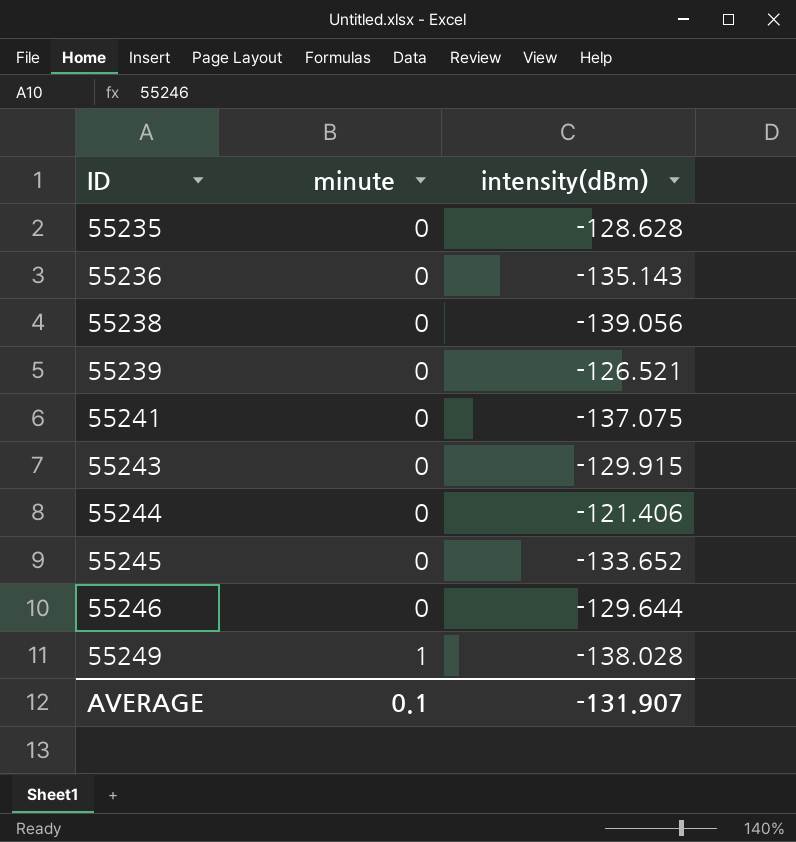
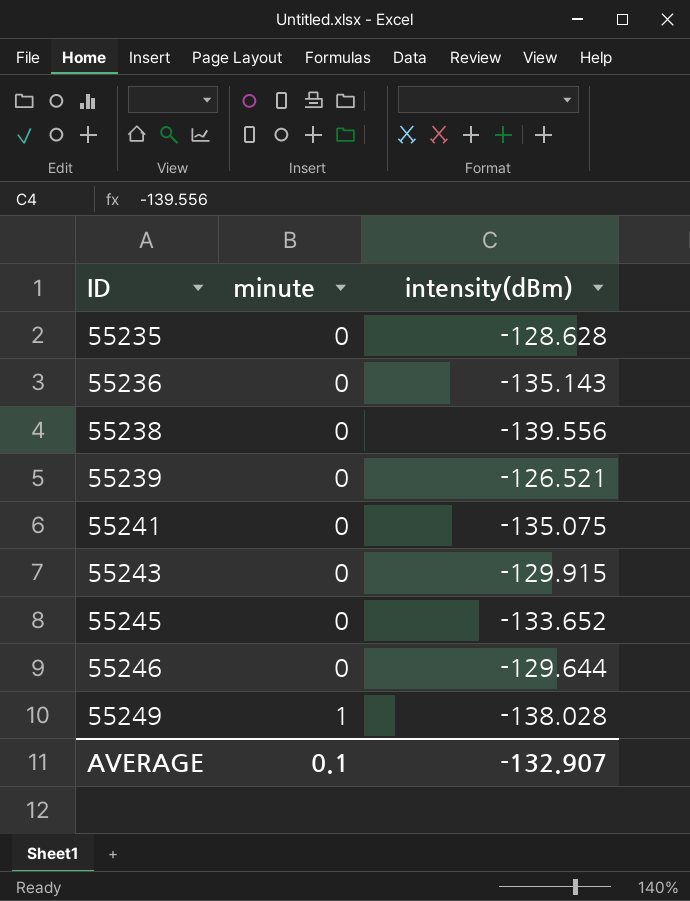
row 55244: 0 | -121.406 -> none
55238 | intensity(dBm): -139.056 -> -139.556
55241 | intensity(dBm): -137.075 -> -135.075
AVERAGE | intensity(dBm): -131.907 -> -132.907

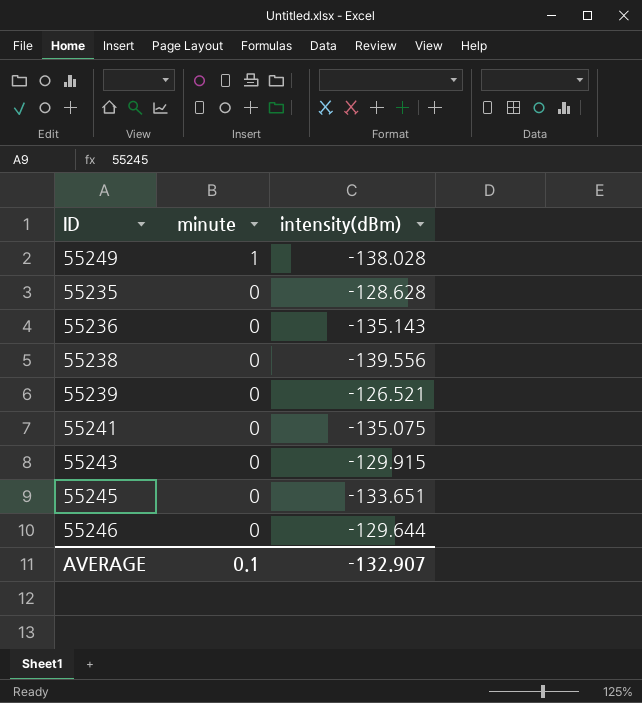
row order: ID ascending -> minute descending
55245 | intensity(dBm): -133.652 -> -133.651

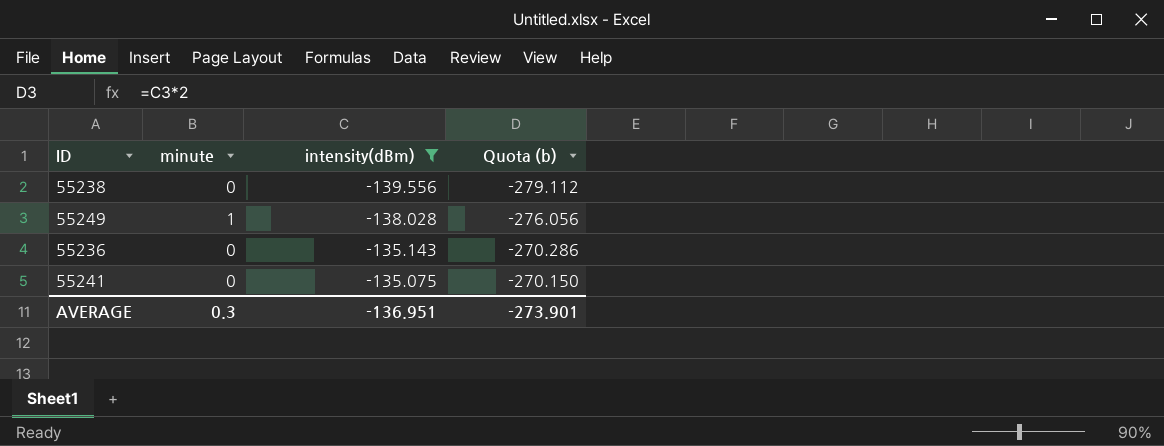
filter: none -> intensity(dBm) <= -135.075
row order: minute descending -> intensity(dBm) ascending
column Quota (b) | formula: none -> [intensity(dBm)] * 2
AVERAGE | minute: 0.1 -> 0.3
AVERAGE | intensity(dBm): -132.907 -> -136.951

